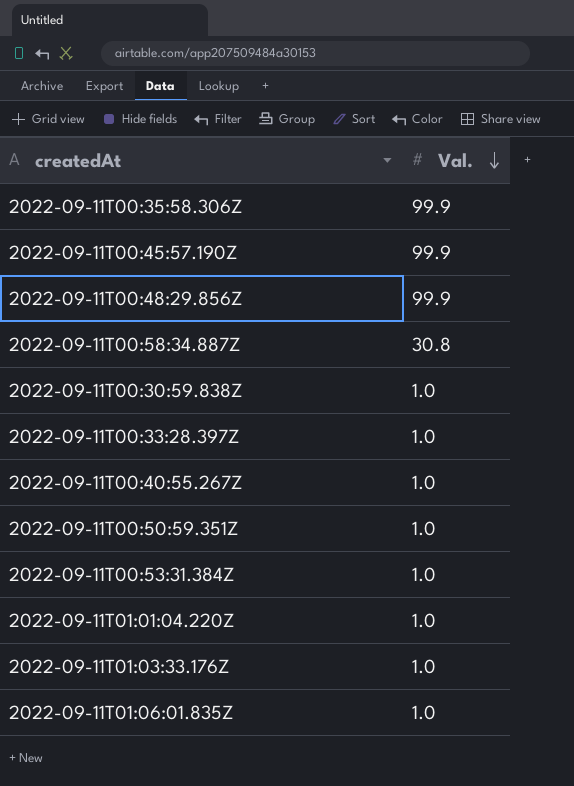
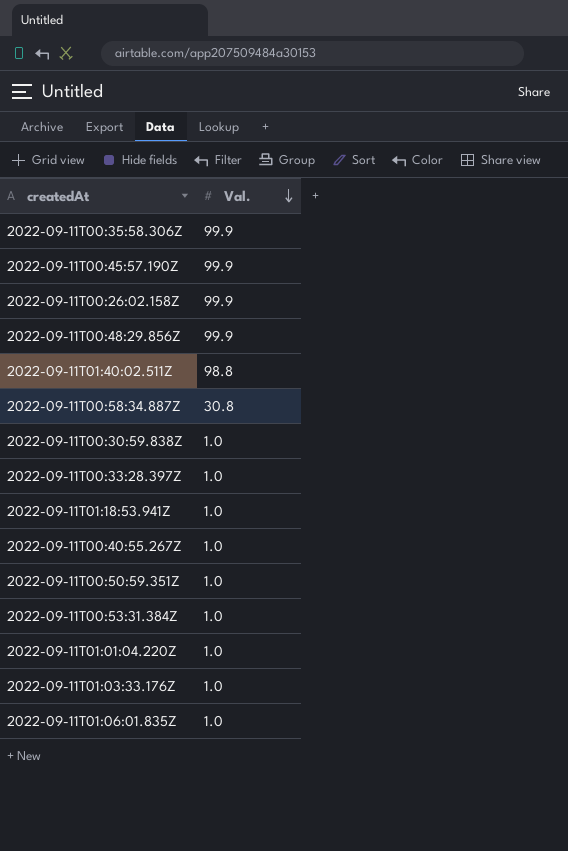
row 2022-09-11T00:26:02.158Z: none -> 99.9
row 2022-09-11T01:40:02.511Z: none -> 98.8
row 2022-09-11T01:18:53.941Z: none -> 1.0

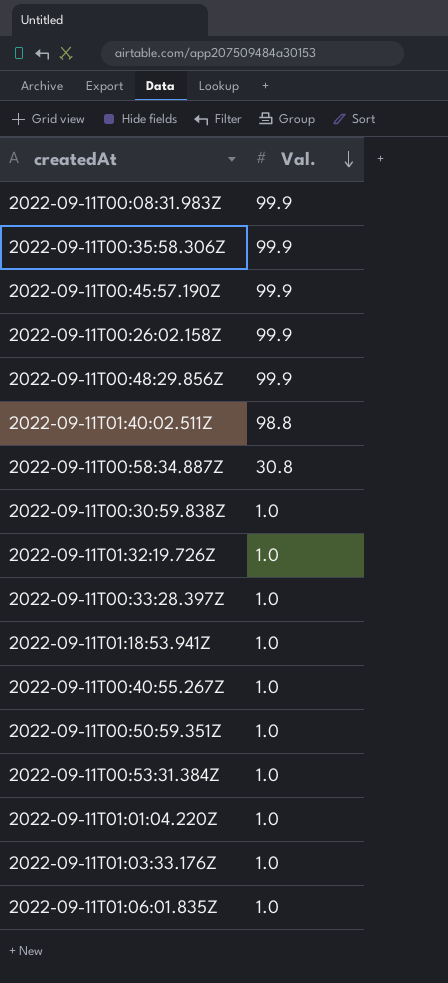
row 2022-09-11T00:08:31.983Z: none -> 99.9
row 2022-09-11T01:32:19.726Z: none -> 1.0

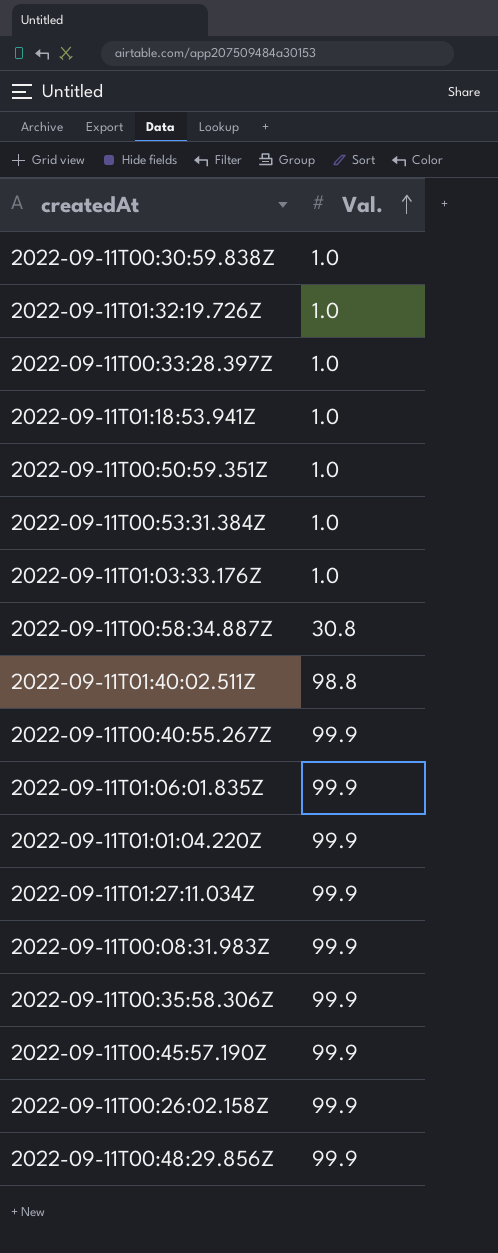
row order: Val. descending -> Val. ascending
2022-09-11T00:40:55.267Z | Val.: 1.0 -> 99.9
2022-09-11T01:06:01.835Z | Val.: 1.0 -> 99.9
2022-09-11T01:01:04.220Z | Val.: 1.0 -> 99.9
row 2022-09-11T01:27:11.034Z: none -> 99.9

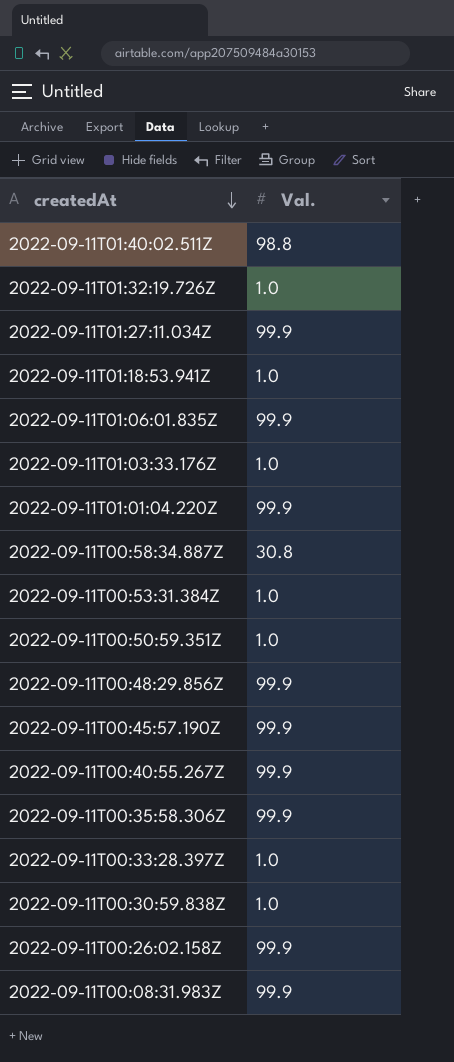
row order: Val. ascending -> createdAt descending

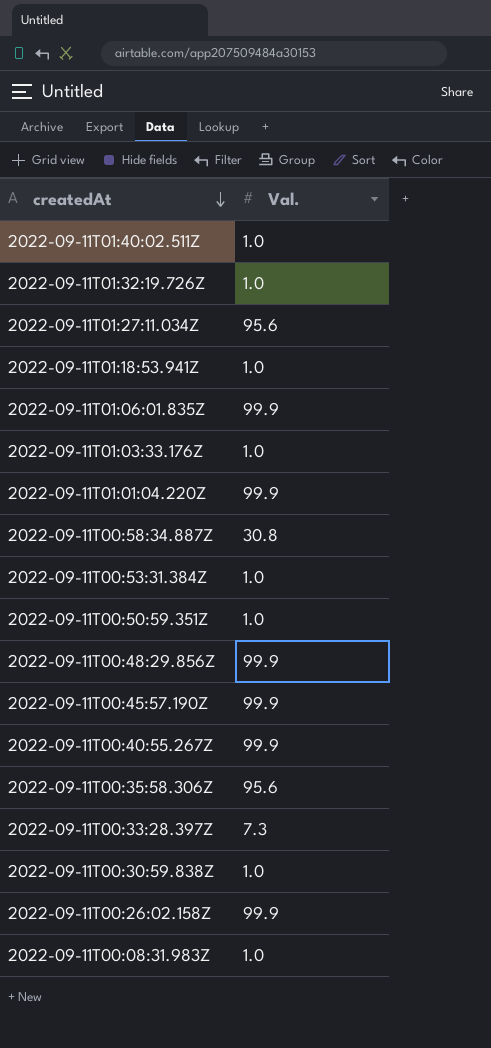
2022-09-11T01:40:02.511Z | Val.: 98.8 -> 1.0
2022-09-11T01:27:11.034Z | Val.: 99.9 -> 95.6
2022-09-11T00:35:58.306Z | Val.: 99.9 -> 95.6
2022-09-11T00:33:28.397Z | Val.: 1.0 -> 7.3
2022-09-11T00:08:31.983Z | Val.: 99.9 -> 1.0

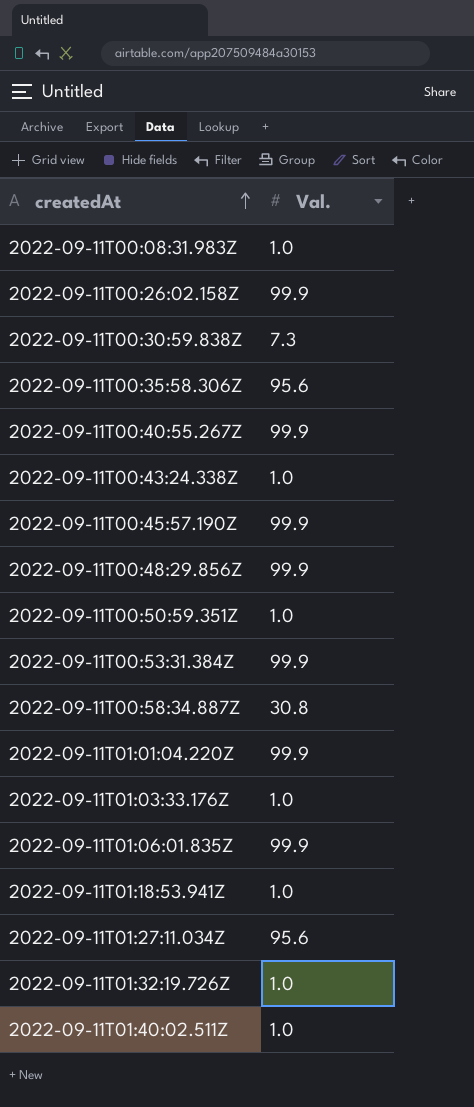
row order: createdAt descending -> createdAt ascending
row 2022-09-11T00:33:28.397Z: 7.3 -> none
2022-09-11T00:30:59.838Z | Val.: 1.0 -> 7.3
row 2022-09-11T00:43:24.338Z: none -> 1.0
2022-09-11T00:53:31.384Z | Val.: 1.0 -> 99.9

